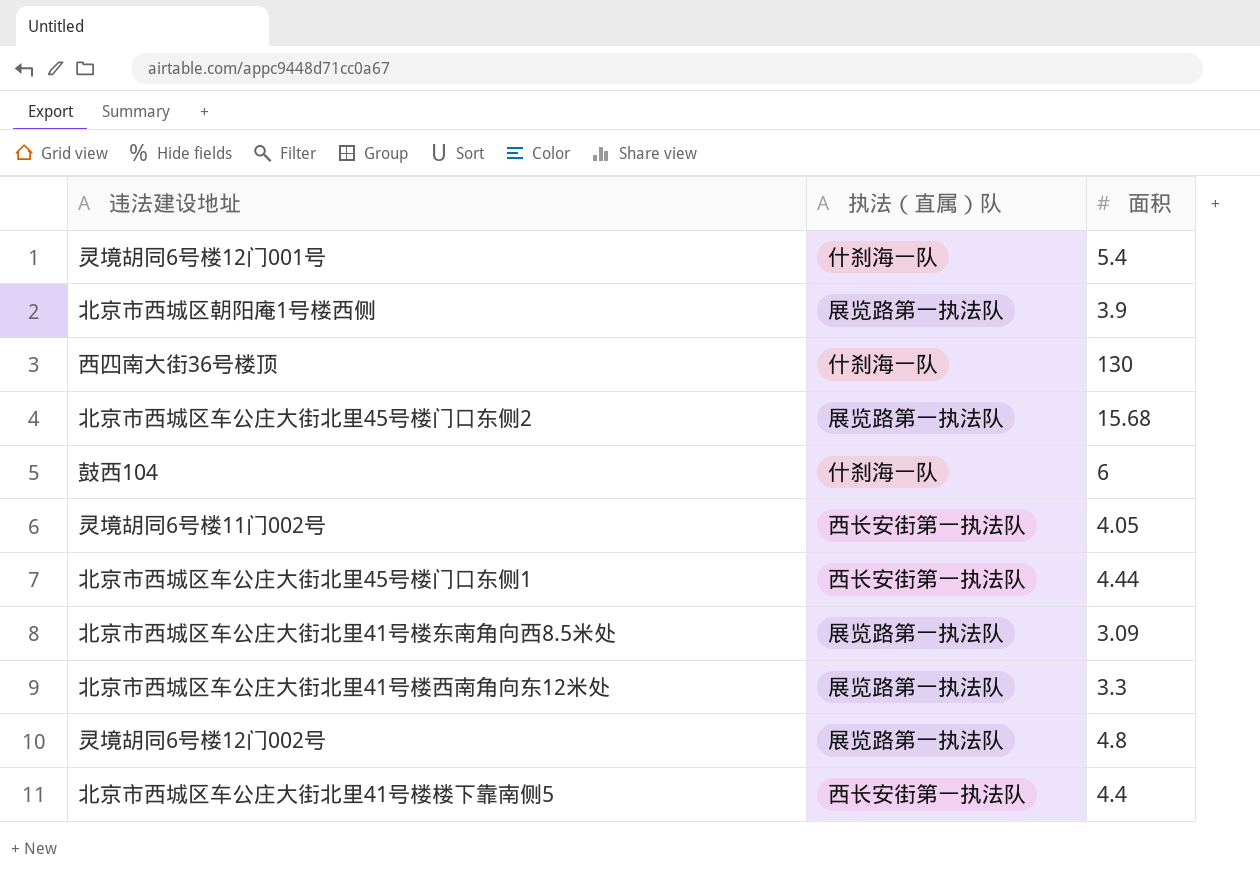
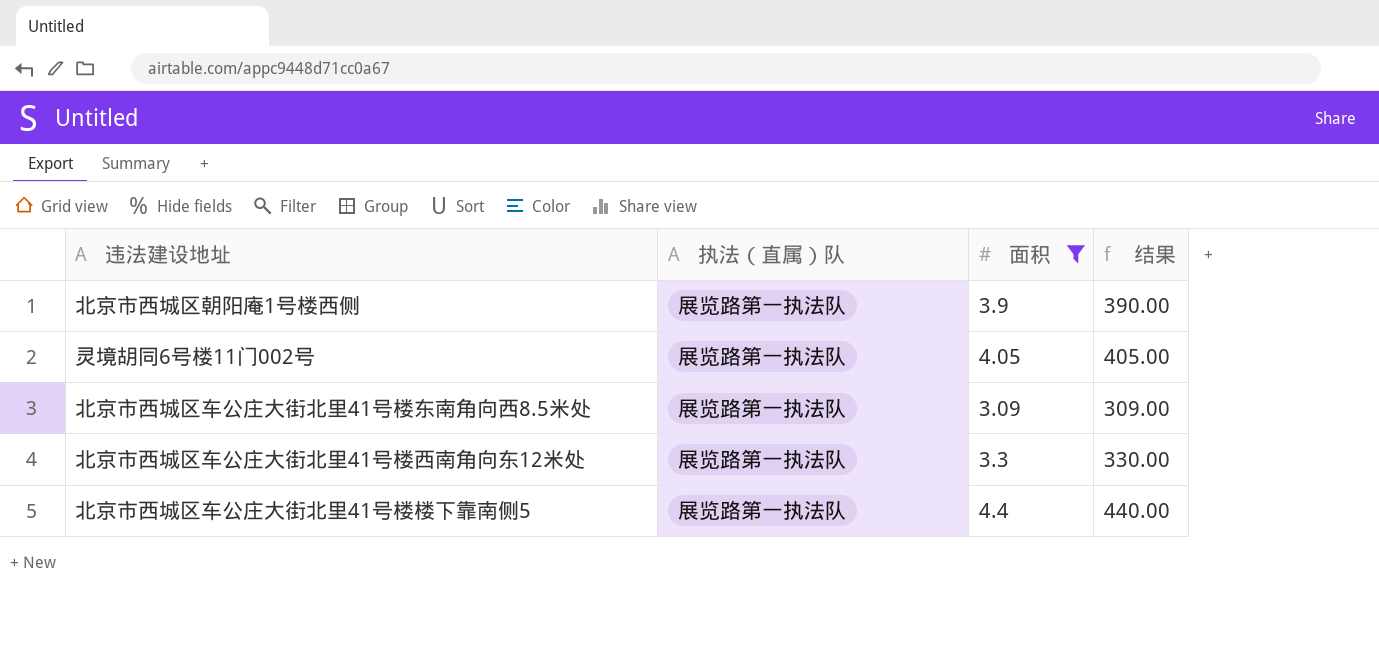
filter: none -> 面积 <= 4.4
column 结果 | formula: none -> [面积] * 100
灵境胡同6号楼11门002号 | 执法（直属）队: 西长安街第一执法队 -> 展览路第一执法队
北京市西城区车公庄大街北里41号楼楼下靠南侧5 | 执法（直属）队: 西长安街第一执法队 -> 展览路第一执法队

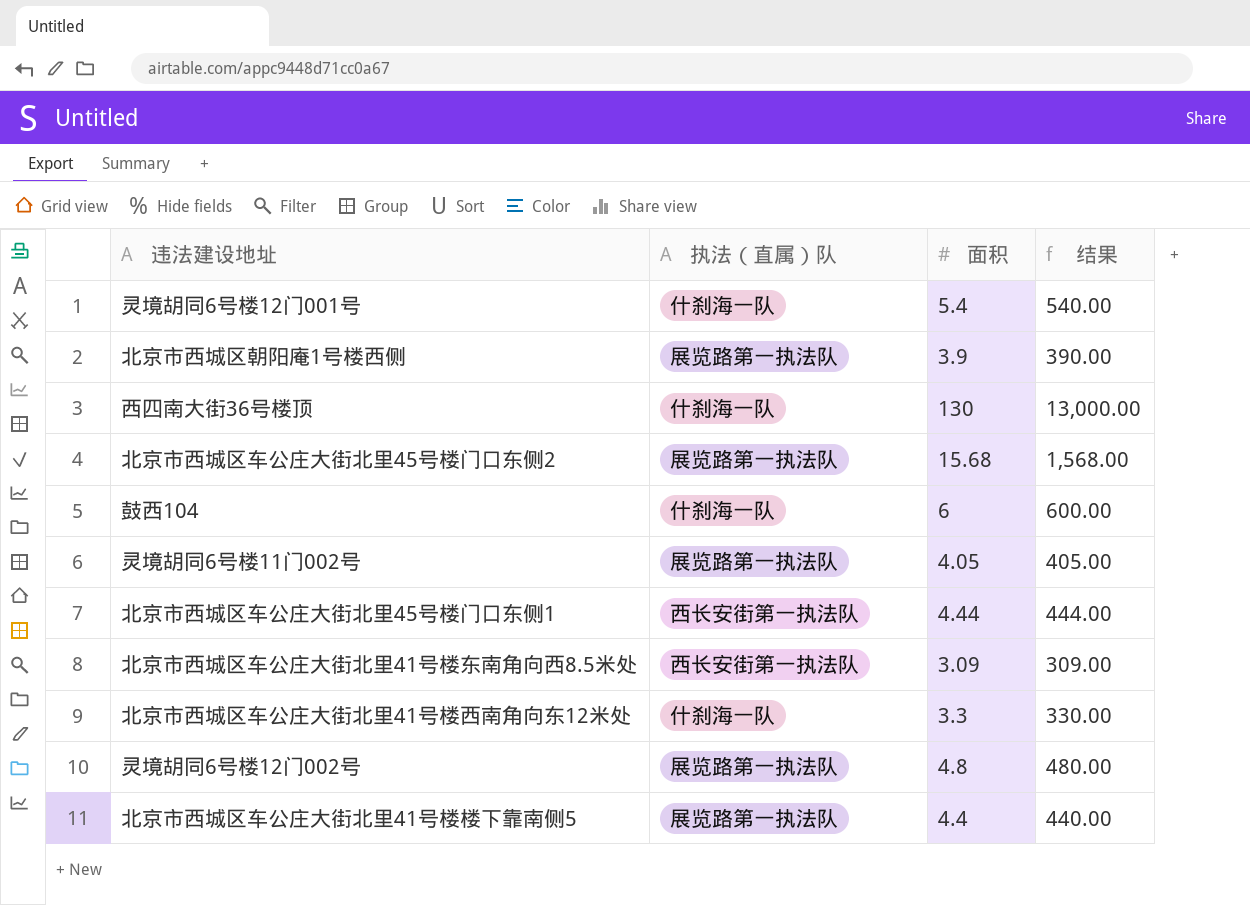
filter: 面积 <= 4.4 -> none
北京市西城区车公庄大街北里41号楼东南角向西8.5米处 | 执法（直属）队: 展览路第一执法队 -> 西长安街第一执法队
北京市西城区车公庄大街北里41号楼西南角向东12米处 | 执法（直属）队: 展览路第一执法队 -> 什刹海一队

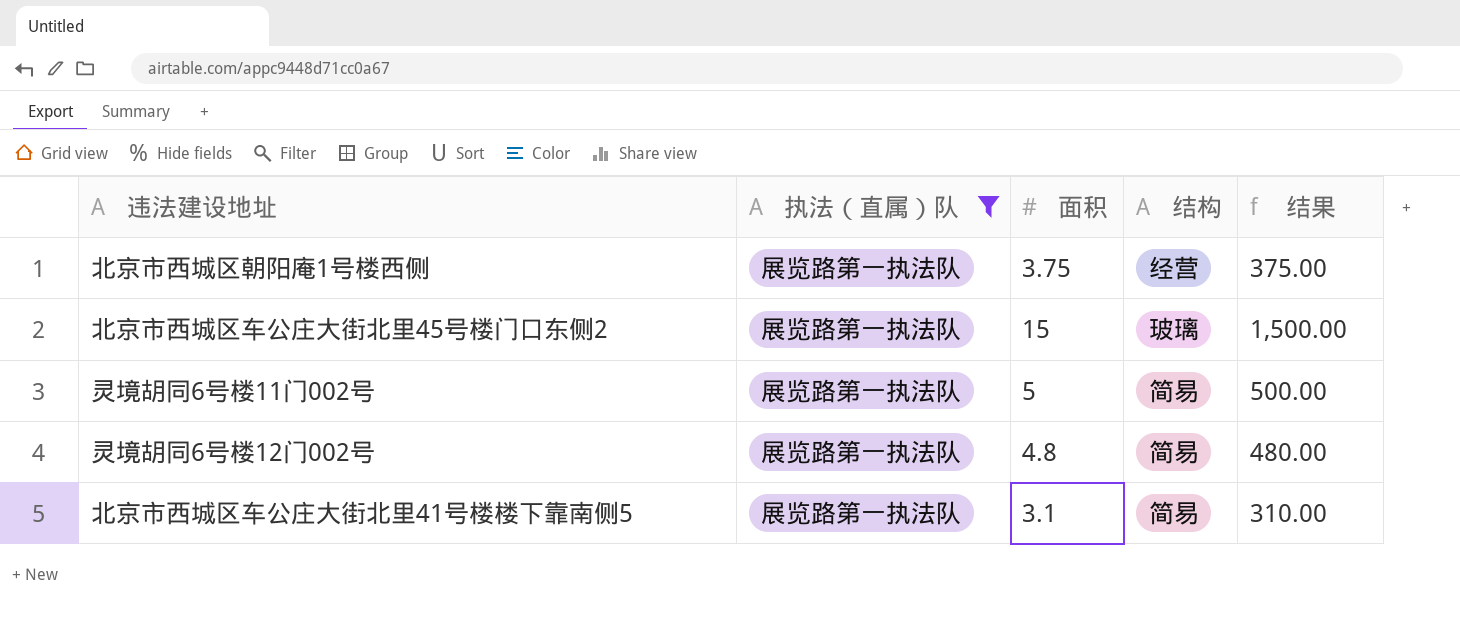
filter: none -> 执法（直属）队 = 展览路第一执法队
column 结构 | position: none -> 4
北京市西城区朝阳庵1号楼西侧 | 面积: 3.9 -> 3.75
北京市西城区朝阳庵1号楼西侧 | 结果: 390.00 -> 375.00
北京市西城区车公庄大街北里45号楼门口东侧2 | 面积: 15.68 -> 15
北京市西城区车公庄大街北里45号楼门口东侧2 | 结果: 1,568.00 -> 1,500.00
灵境胡同6号楼11门002号 | 面积: 4.05 -> 5
灵境胡同6号楼11门002号 | 结果: 405.00 -> 500.00
北京市西城区车公庄大街北里41号楼楼下靠南侧5 | 面积: 4.4 -> 3.1
北京市西城区车公庄大街北里41号楼楼下靠南侧5 | 结果: 440.00 -> 310.00

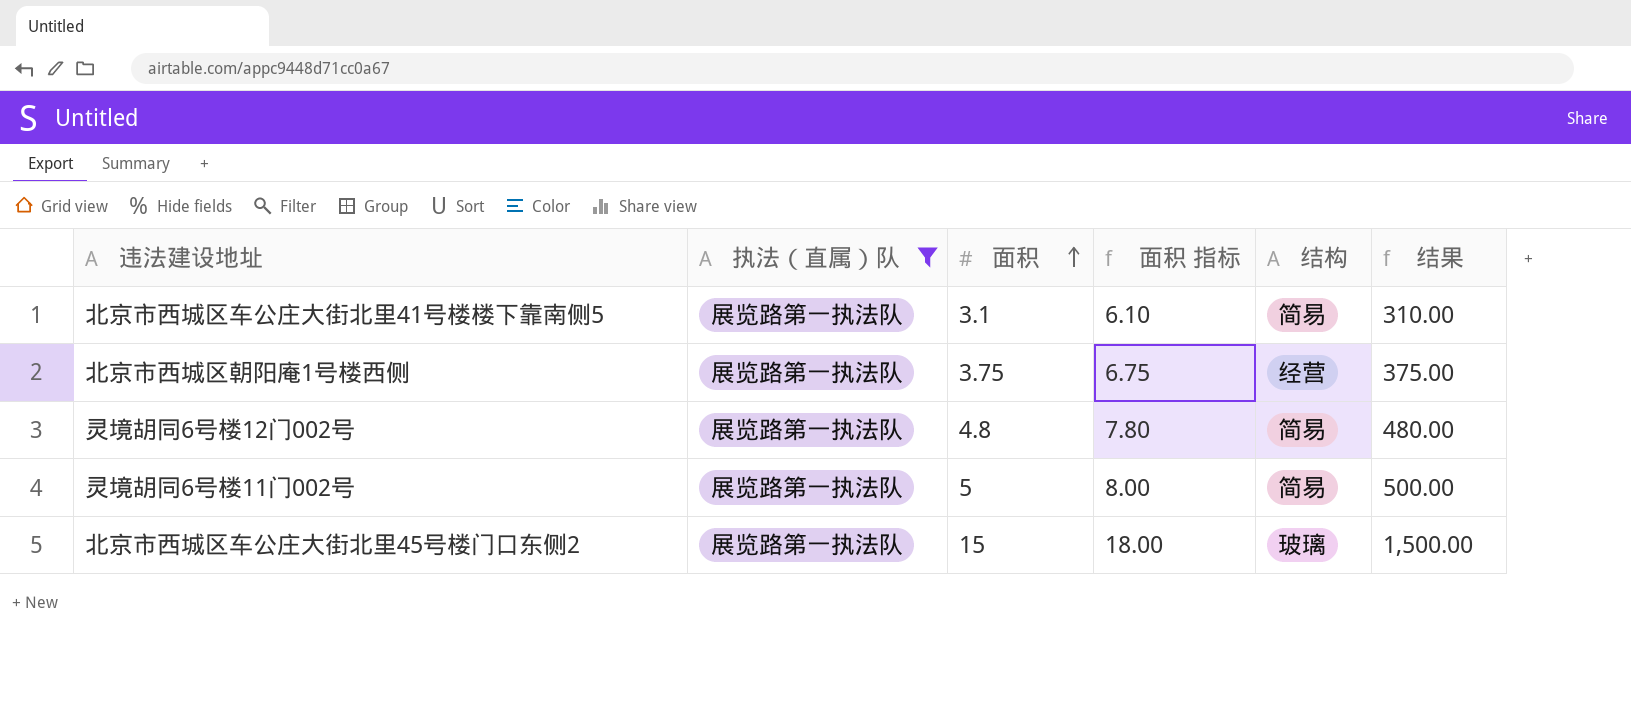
row order: none -> 面积 ascending
column 面积 指标 | formula: none -> [面积] + 3

